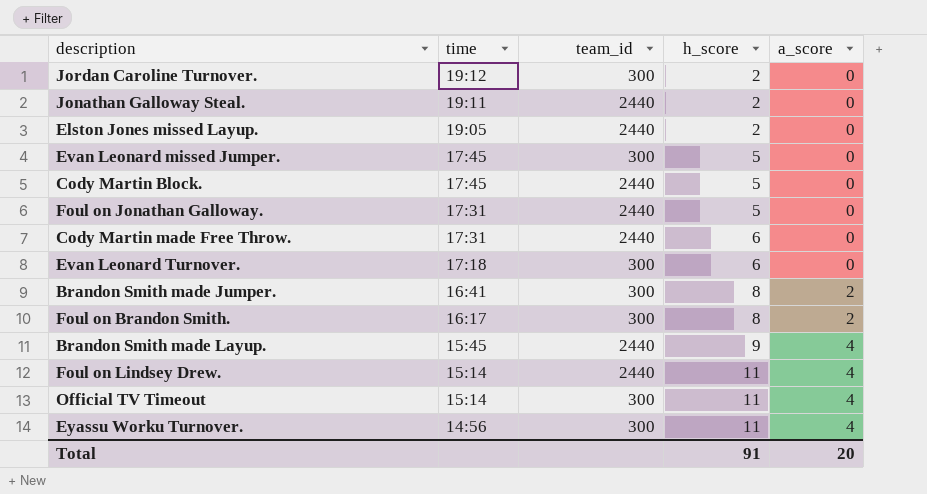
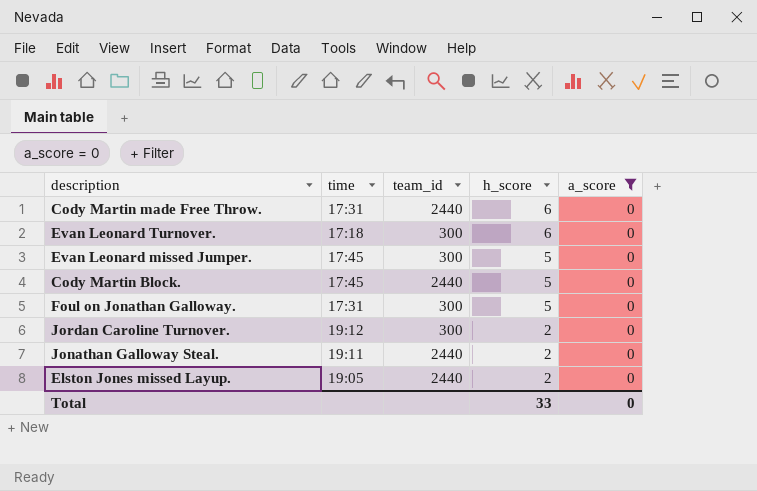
filter: none -> a_score = 0
row order: time descending -> h_score descending
Foul on Jonathan Galloway. | team_id: 2440 -> 300
Total | h_score: 91 -> 33
Total | a_score: 20 -> 0

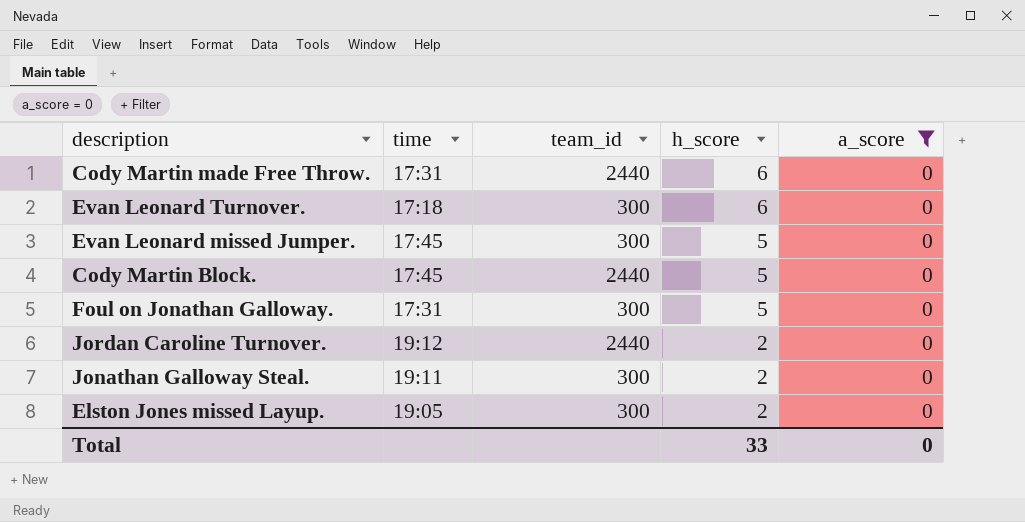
Jordan Caroline Turnover. | team_id: 300 -> 2440
Jonathan Galloway Steal. | team_id: 2440 -> 300
Elston Jones missed Layup. | team_id: 2440 -> 300

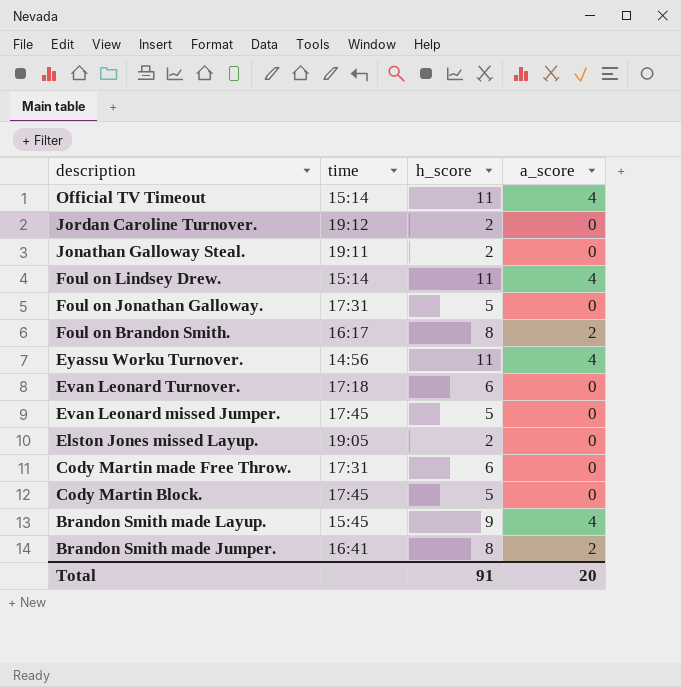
filter: a_score = 0 -> none
row order: h_score descending -> description descending
column team_id | position: 3 -> none
Total | h_score: 33 -> 91
Total | a_score: 0 -> 20

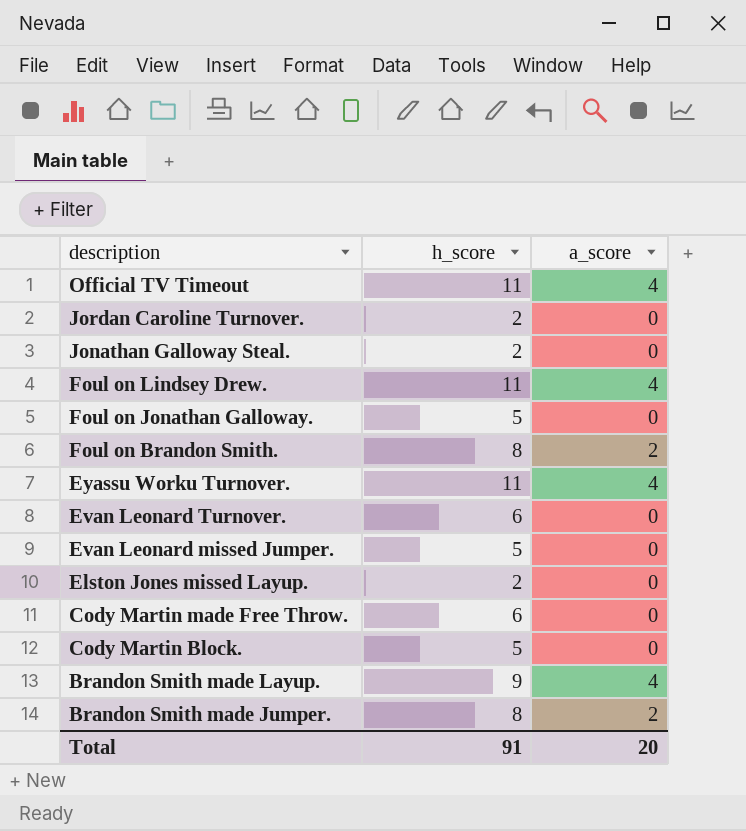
column time | position: 2 -> none

